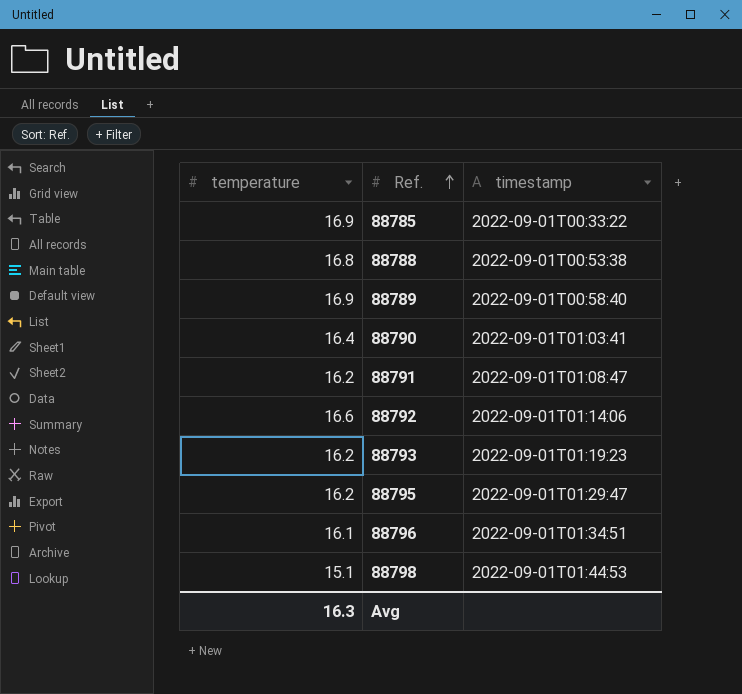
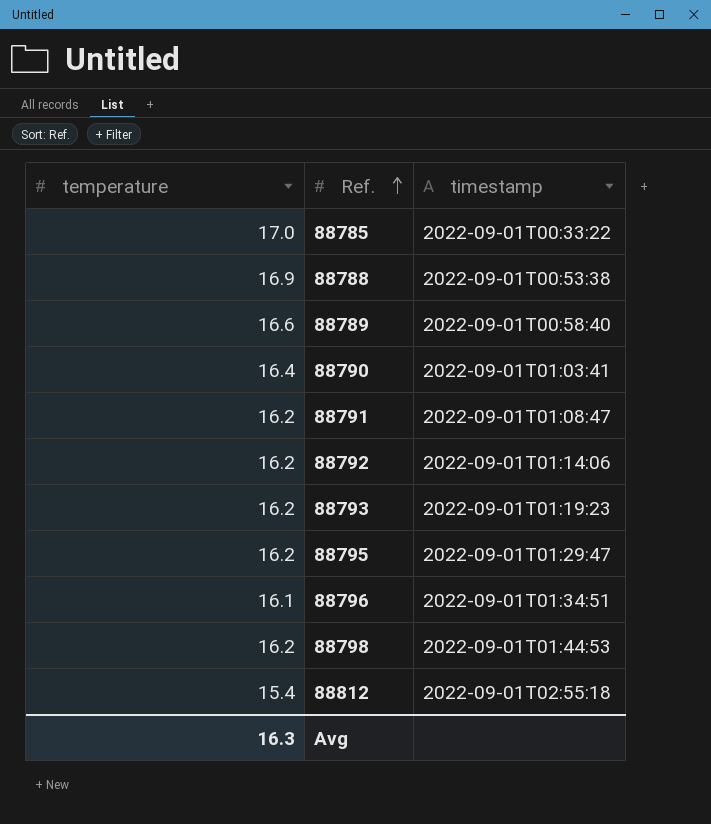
88785 | temperature: 16.9 -> 17.0
88788 | temperature: 16.8 -> 16.9
88789 | temperature: 16.9 -> 16.6
88792 | temperature: 16.6 -> 16.2
88798 | temperature: 15.1 -> 16.2
row 88812: none -> 15.4 | 2022-09-01T02:55:18

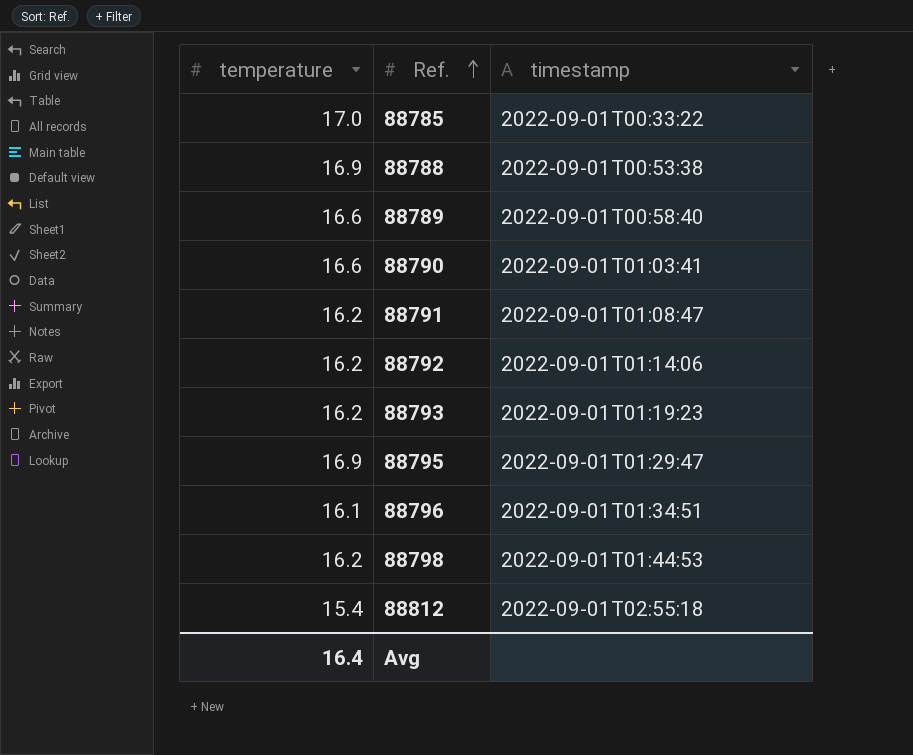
88790 | temperature: 16.4 -> 16.6
88795 | temperature: 16.2 -> 16.9
Avg | temperature: 16.3 -> 16.4

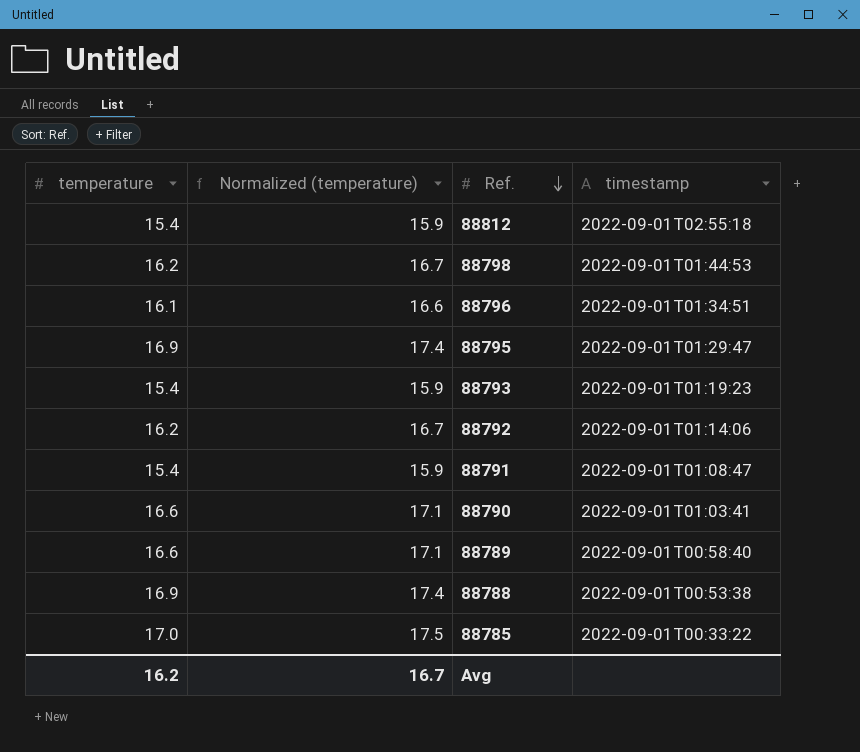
row order: Ref. ascending -> Ref. descending
column Normalized (temperature) | formula: none -> [temperature] * 1.03
88793 | temperature: 16.2 -> 15.4
88791 | temperature: 16.2 -> 15.4
Avg | temperature: 16.4 -> 16.2

